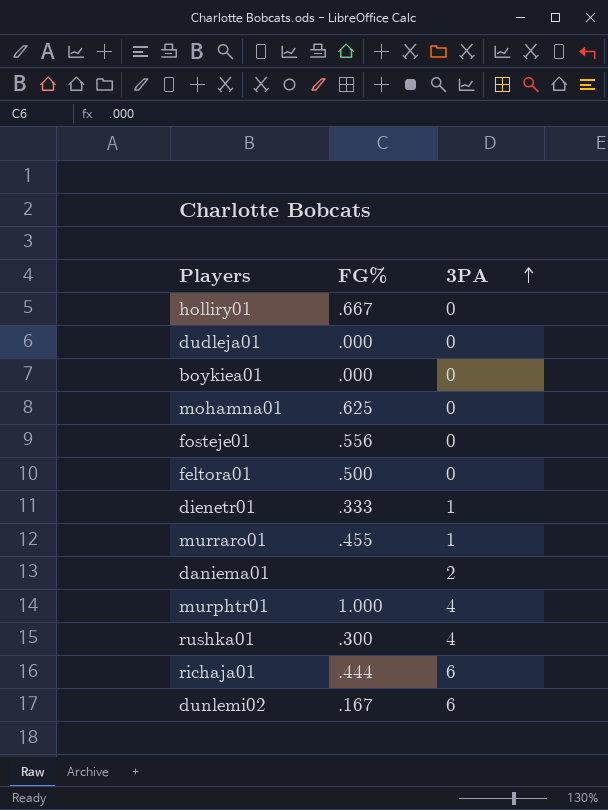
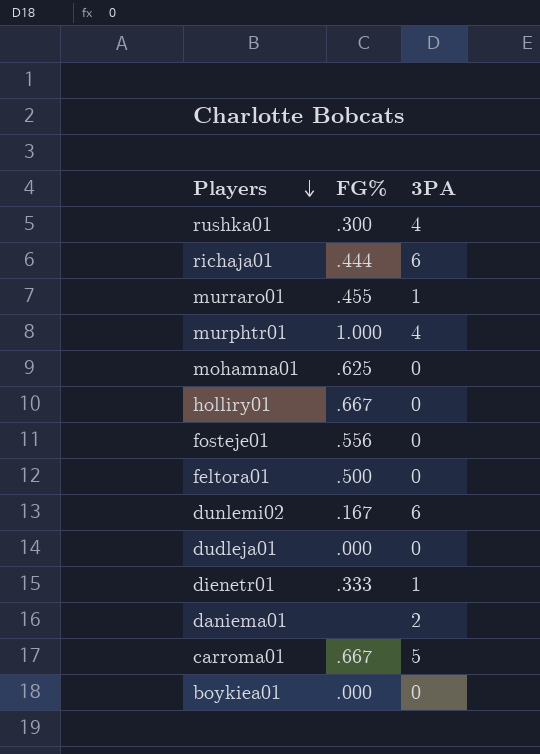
row order: 3PA ascending -> Players descending
row carroma01: none -> .667 | 5

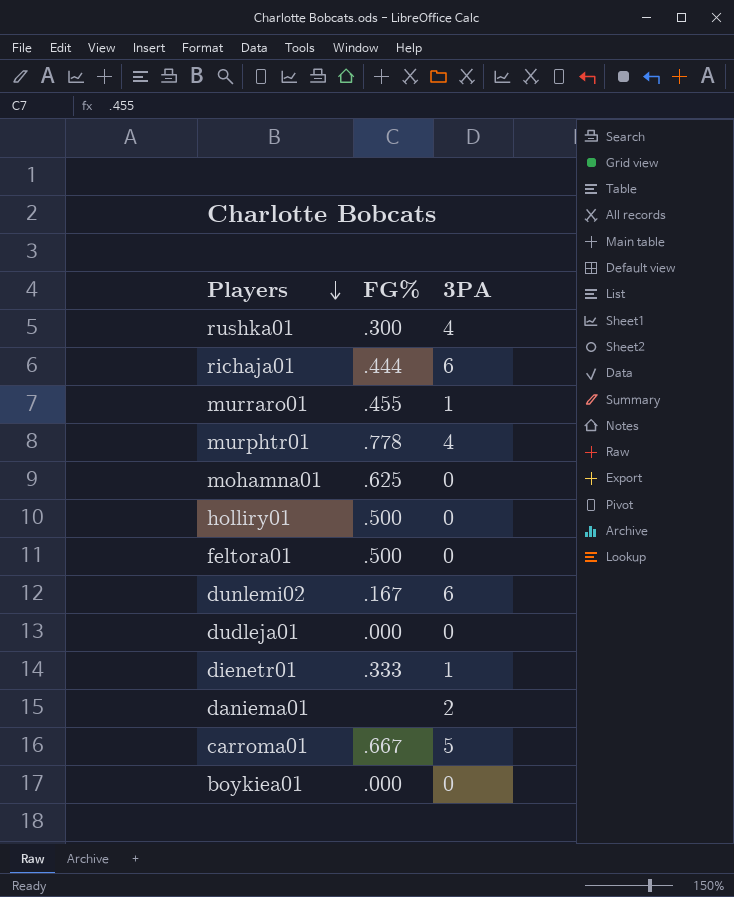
row fosteje01: .556 | 0 -> none
murphtr01 | FG%: 1.000 -> .778
holliry01 | FG%: .667 -> .500

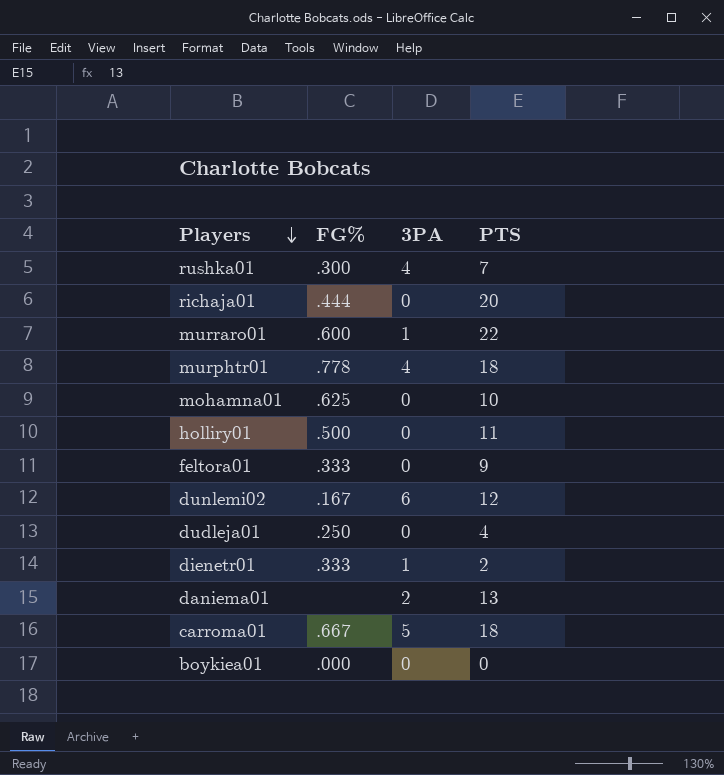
column PTS | position: none -> 4
richaja01 | 3PA: 6 -> 0
murraro01 | FG%: .455 -> .600
feltora01 | FG%: .500 -> .333
dudleja01 | FG%: .000 -> .250

